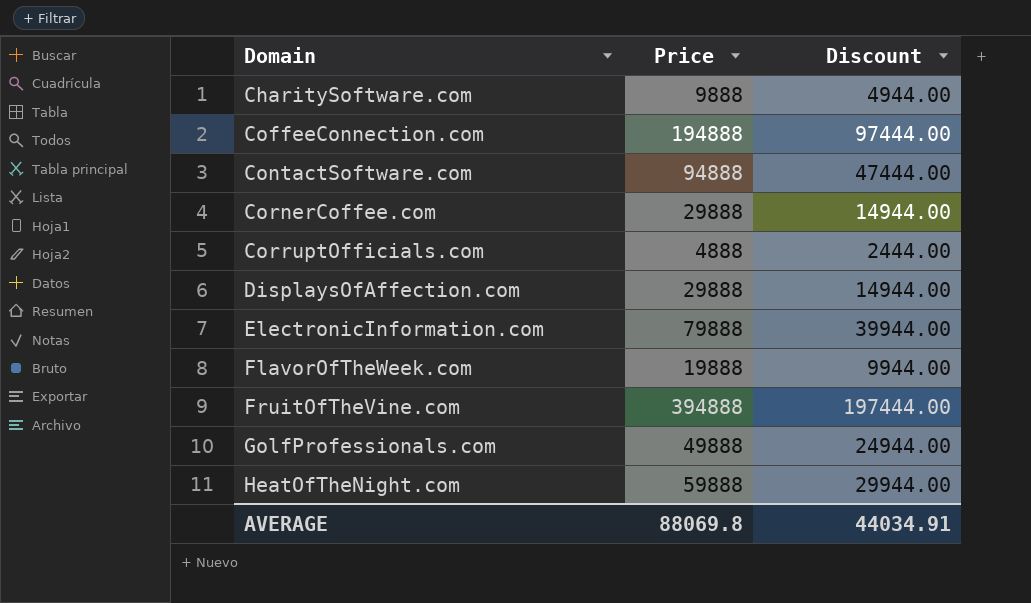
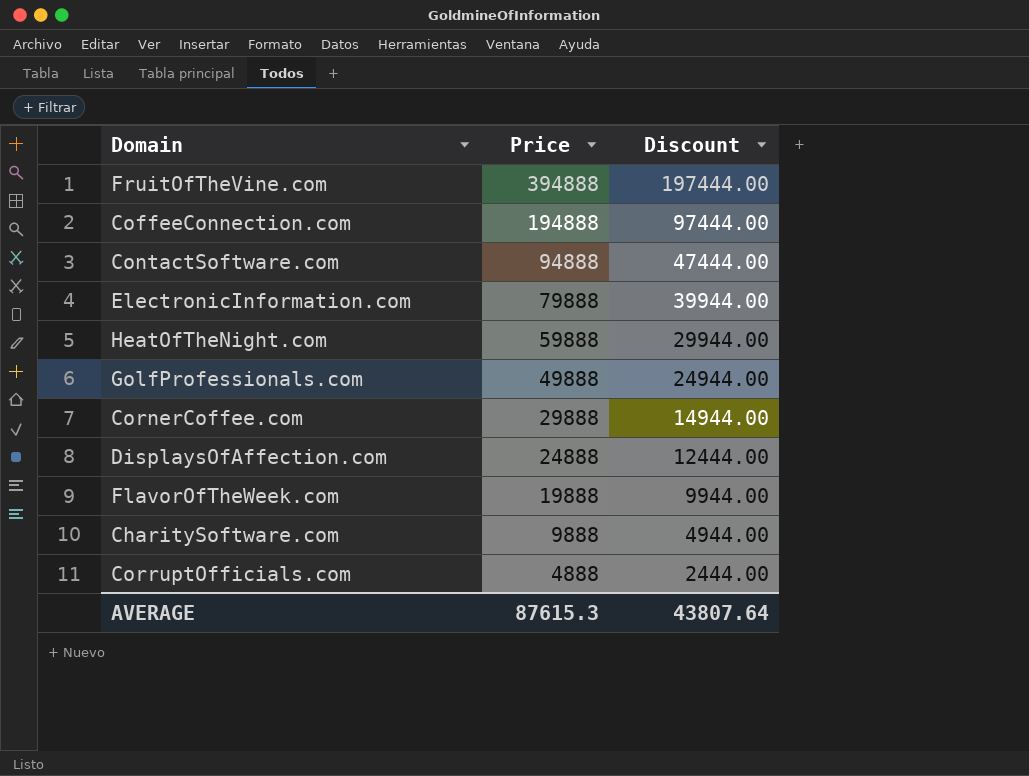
row order: Domain ascending -> Price descending
DisplaysOfAffection.com | Price: 29888 -> 24888
DisplaysOfAffection.com | Discount: 14944.00 -> 12444.00
AVERAGE | Price: 88069.8 -> 87615.3
AVERAGE | Discount: 44034.91 -> 43807.64

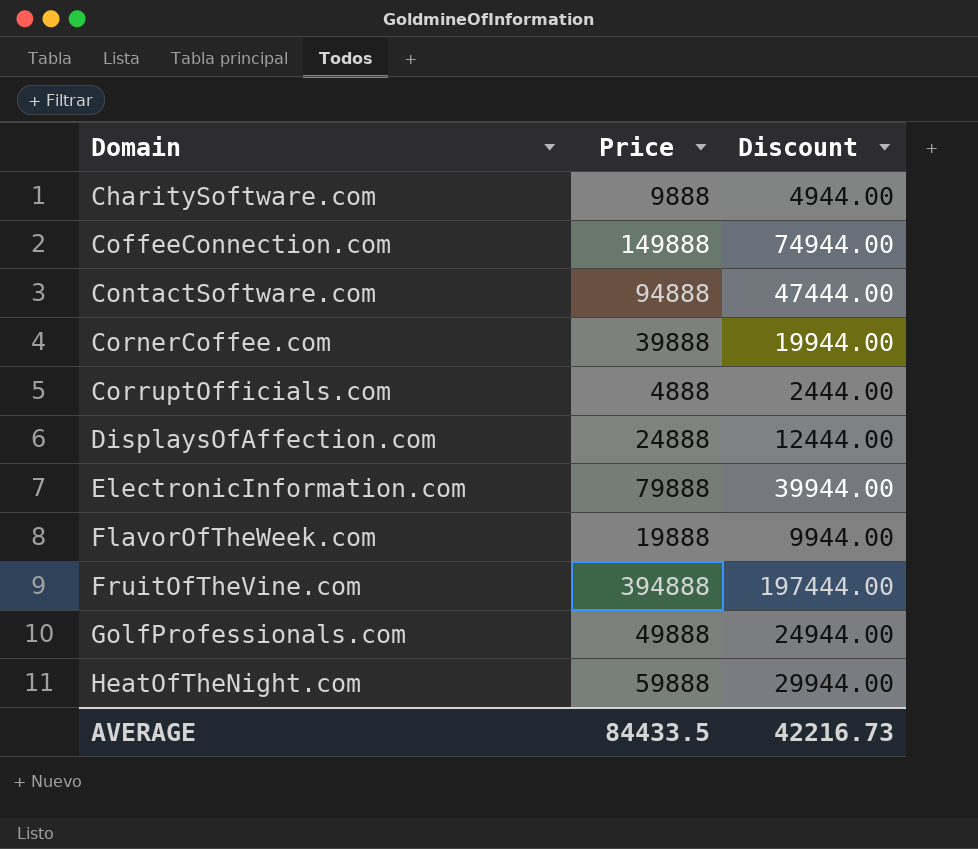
row order: Price descending -> Domain ascending
CoffeeConnection.com | Price: 194888 -> 149888
CoffeeConnection.com | Discount: 97444.00 -> 74944.00
CornerCoffee.com | Price: 29888 -> 39888
CornerCoffee.com | Discount: 14944.00 -> 19944.00
AVERAGE | Price: 87615.3 -> 84433.5
AVERAGE | Discount: 43807.64 -> 42216.73

